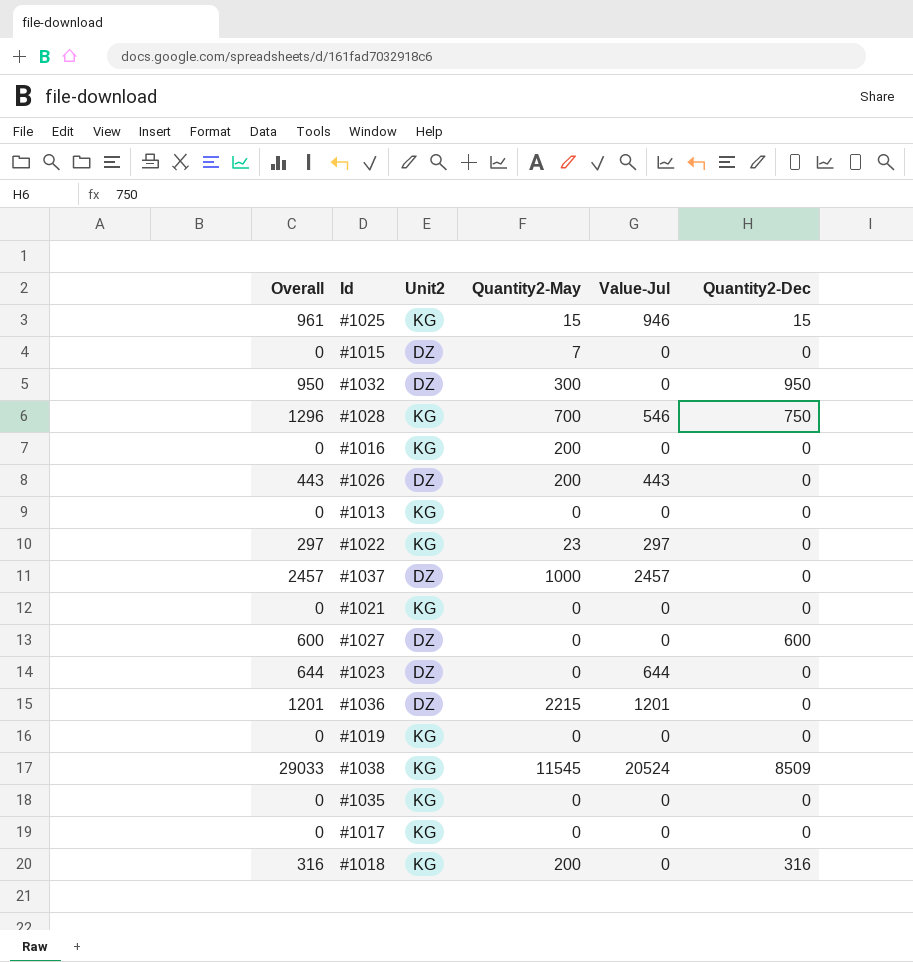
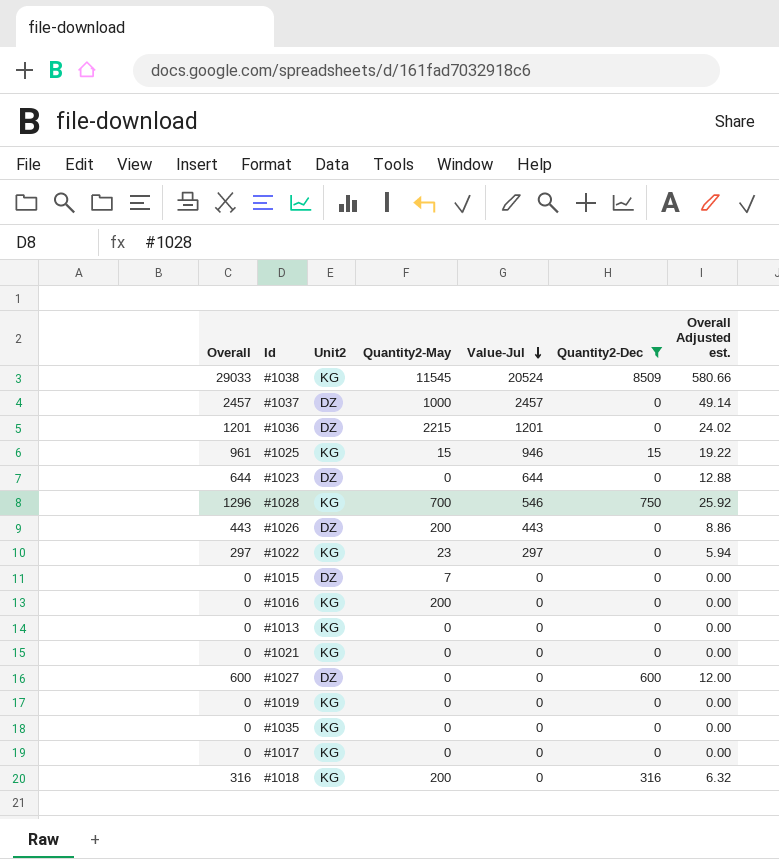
filter: none -> Quantity2-Dec != 950
row order: none -> Value-Jul descending
column Overall Adjusted est. | formula: none -> [Overall] * 0.02

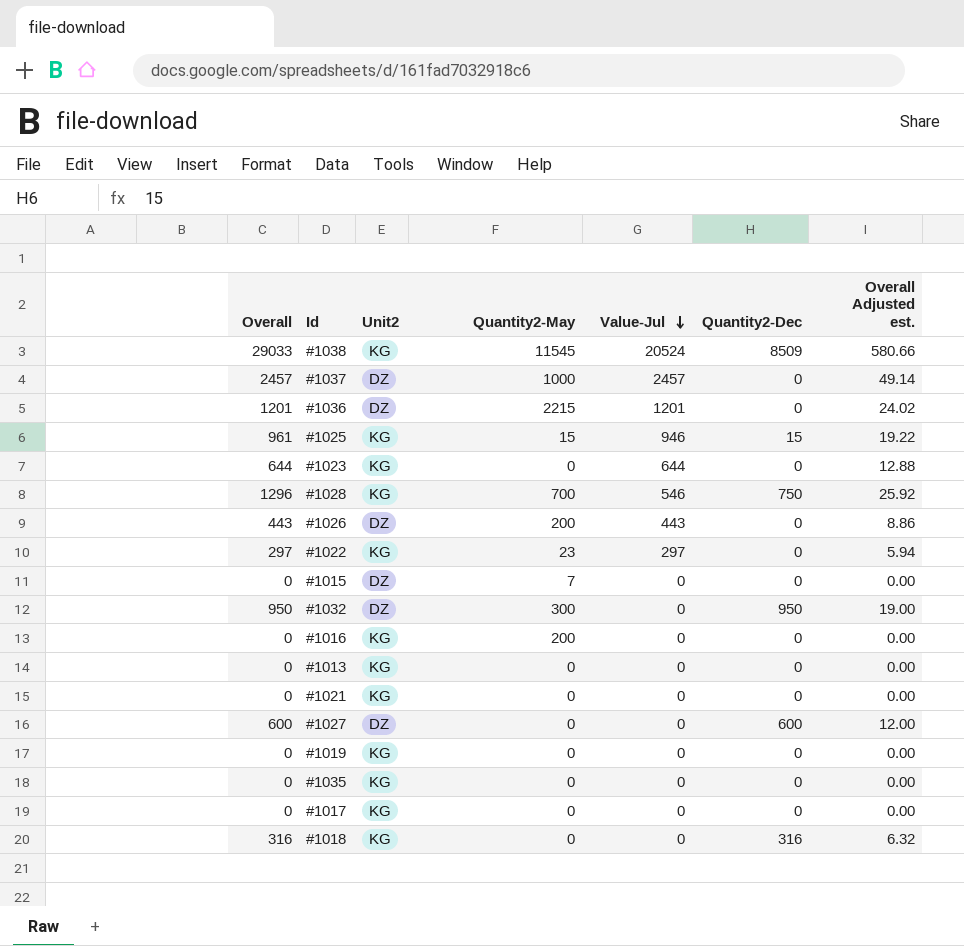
filter: Quantity2-Dec != 950 -> none
#1023 | Unit2: DZ -> KG
#1018 | Quantity2-May: 200 -> 0

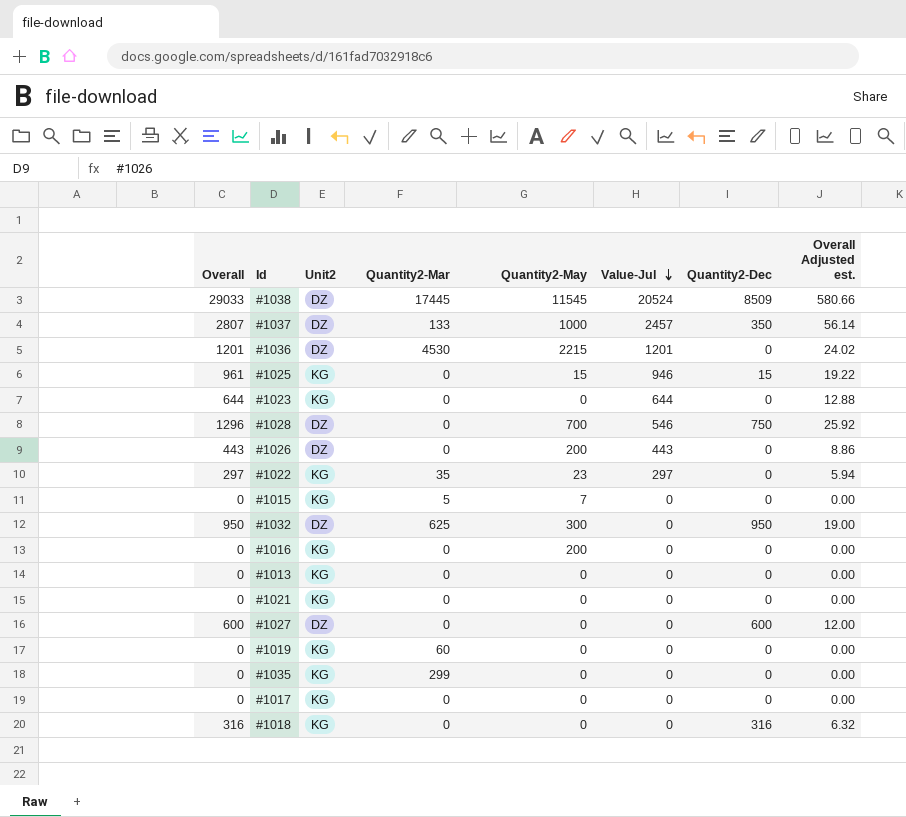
column Quantity2-Mar | position: none -> 4
#1038 | Unit2: KG -> DZ
#1037 | Overall: 2457 -> 2807
#1037 | Quantity2-Dec: 0 -> 350
#1037 | Overall Adjusted est.: 49.14 -> 56.14
#1028 | Unit2: KG -> DZ
#1015 | Unit2: DZ -> KG

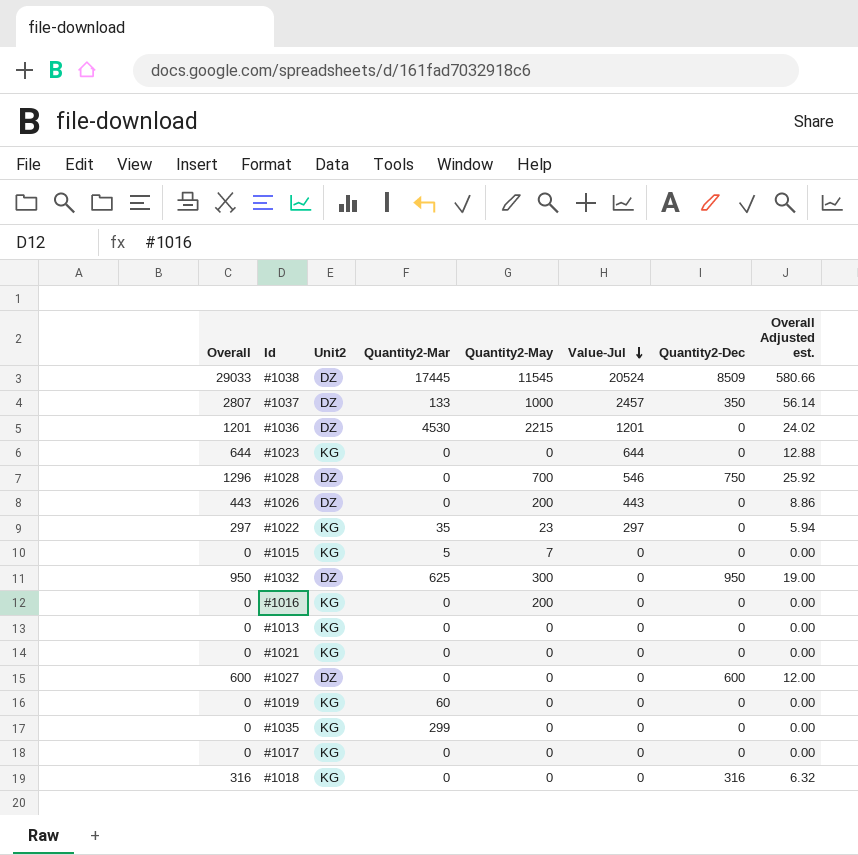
row #1025: 961 | KG | 0 | 15 | 946 | 15 | 19.22 -> none

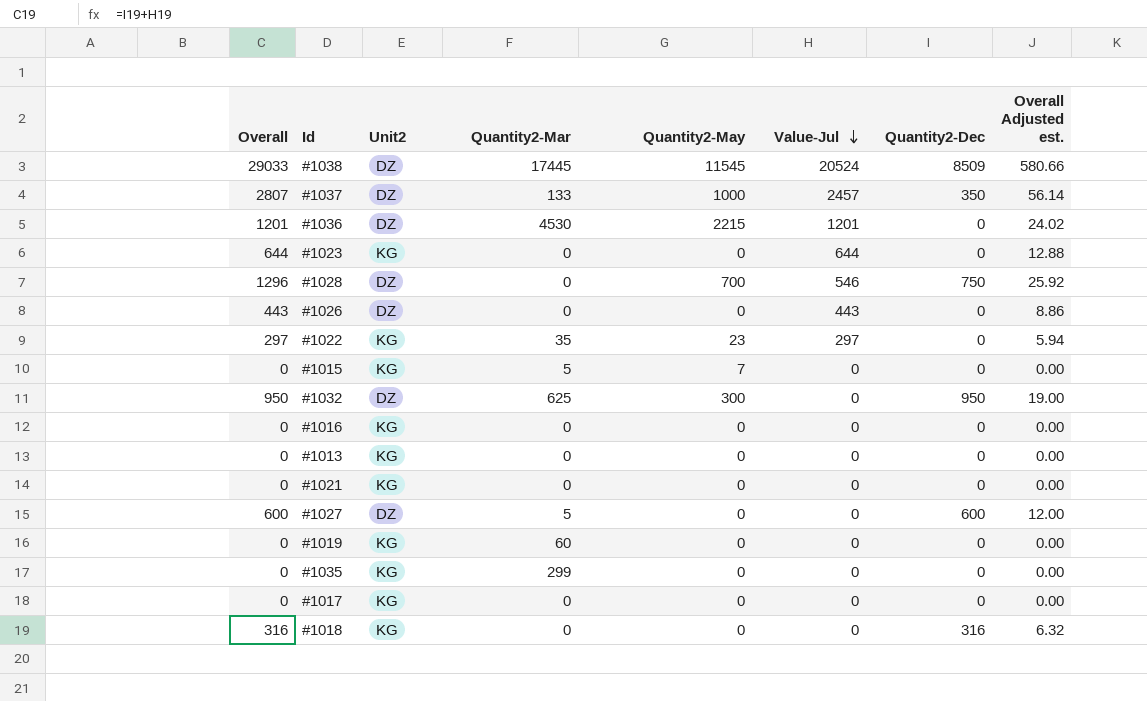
#1026 | Quantity2-May: 200 -> 0
#1016 | Quantity2-May: 200 -> 0
#1027 | Quantity2-Mar: 0 -> 5

